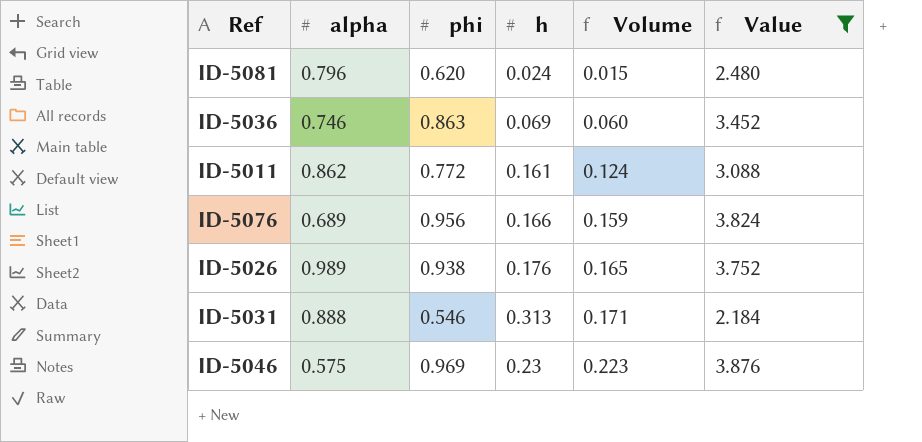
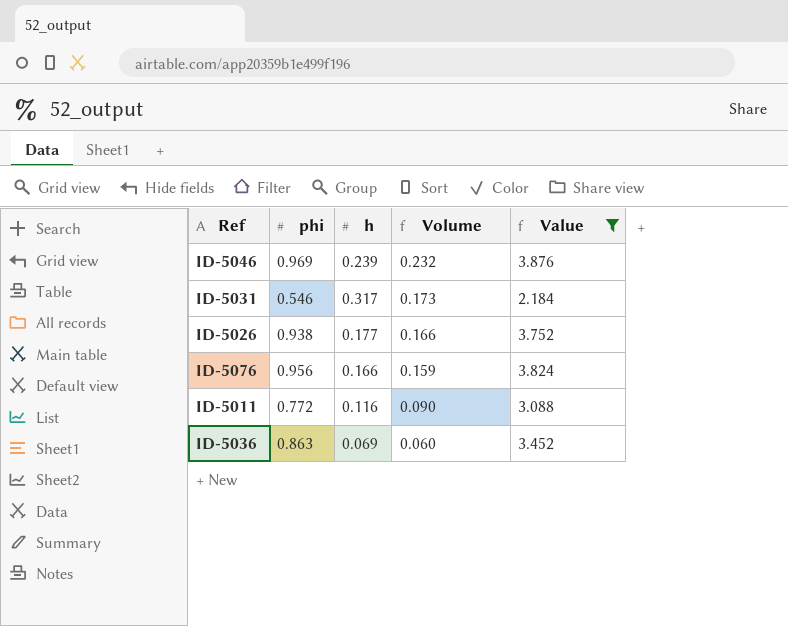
row order: Volume ascending -> Volume descending
column alpha | position: 2 -> none
row ID-5081: 0.796 | 0.620 | 0.024 | 0.015 | 2.480 -> none
ID-5046 | h: 0.23 -> 0.239
ID-5046 | Volume: 0.223 -> 0.232
ID-5031 | h: 0.313 -> 0.317
ID-5031 | Volume: 0.171 -> 0.173
ID-5026 | h: 0.176 -> 0.177
ID-5026 | Volume: 0.165 -> 0.166
ID-5011 | h: 0.161 -> 0.116
ID-5011 | Volume: 0.124 -> 0.090

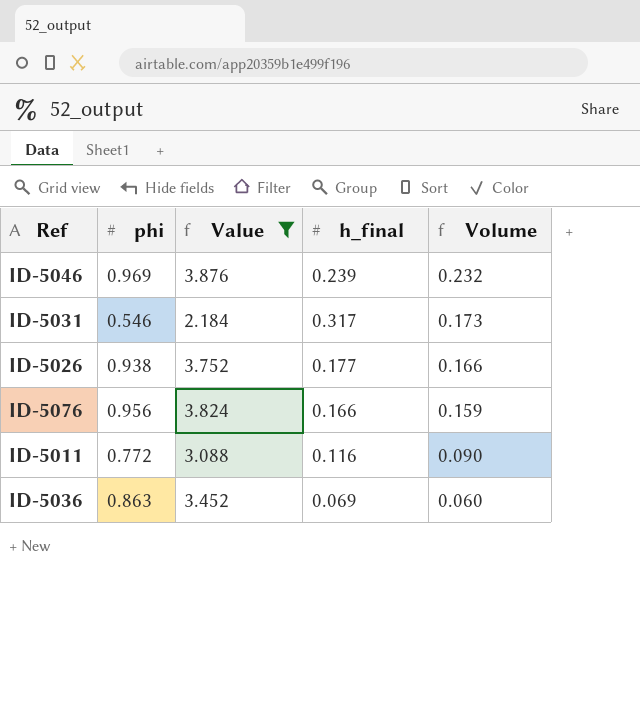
column Value | position: 5 -> 3
column name: h -> h_final

